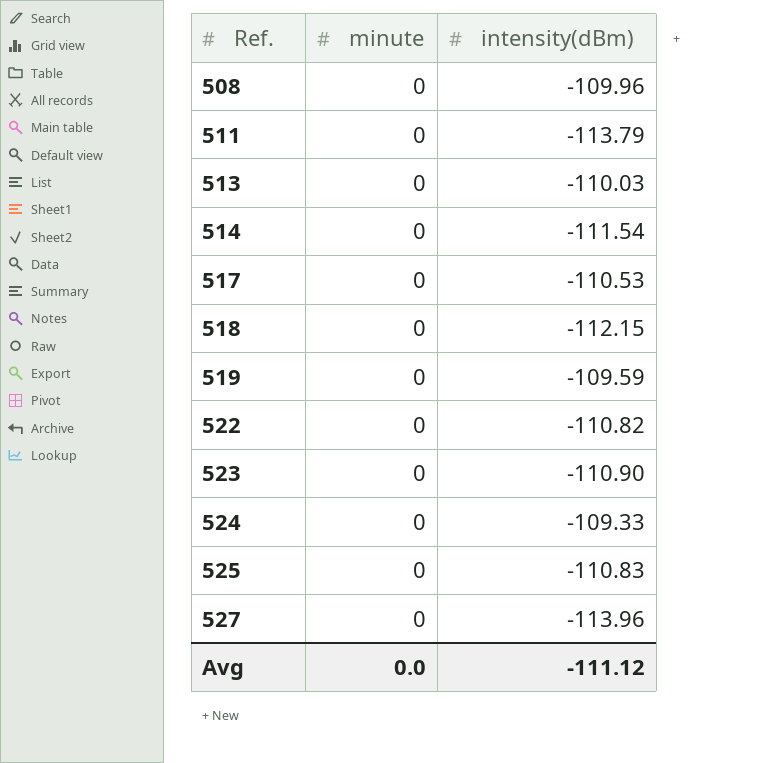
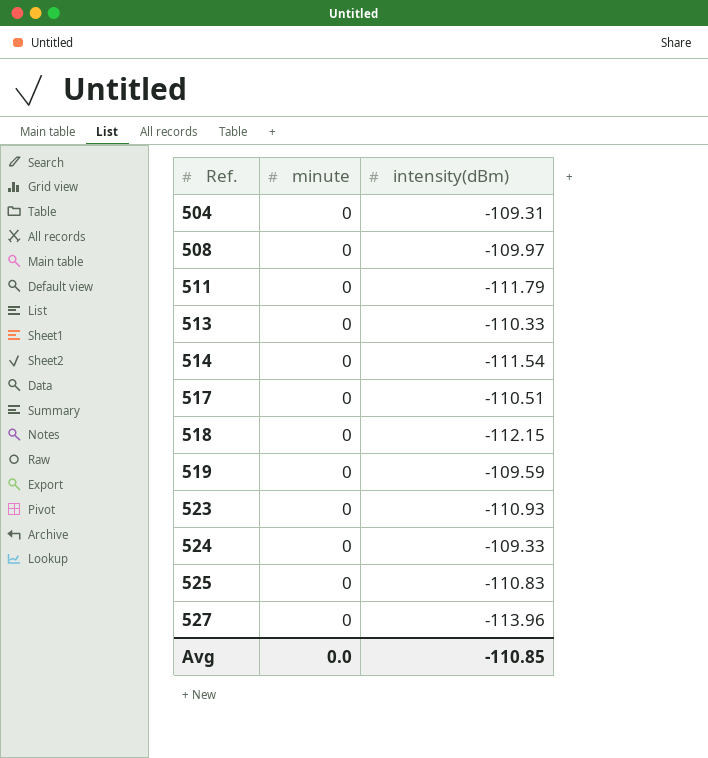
row 522: 0 | -110.82 -> none
row 504: none -> 0 | -109.31
508 | intensity(dBm): -109.96 -> -109.97
511 | intensity(dBm): -113.79 -> -111.79
513 | intensity(dBm): -110.03 -> -110.33
517 | intensity(dBm): -110.53 -> -110.51
523 | intensity(dBm): -110.90 -> -110.93
Avg | intensity(dBm): -111.12 -> -110.85

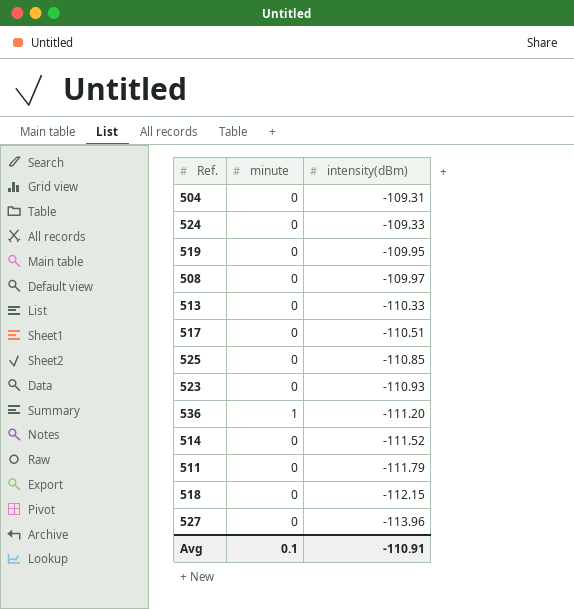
row order: Ref. ascending -> intensity(dBm) descending
519 | intensity(dBm): -109.59 -> -109.95
525 | intensity(dBm): -110.83 -> -110.85
row 536: none -> 1 | -111.20
514 | intensity(dBm): -111.54 -> -111.52
Avg | minute: 0.0 -> 0.1
Avg | intensity(dBm): -110.85 -> -110.91

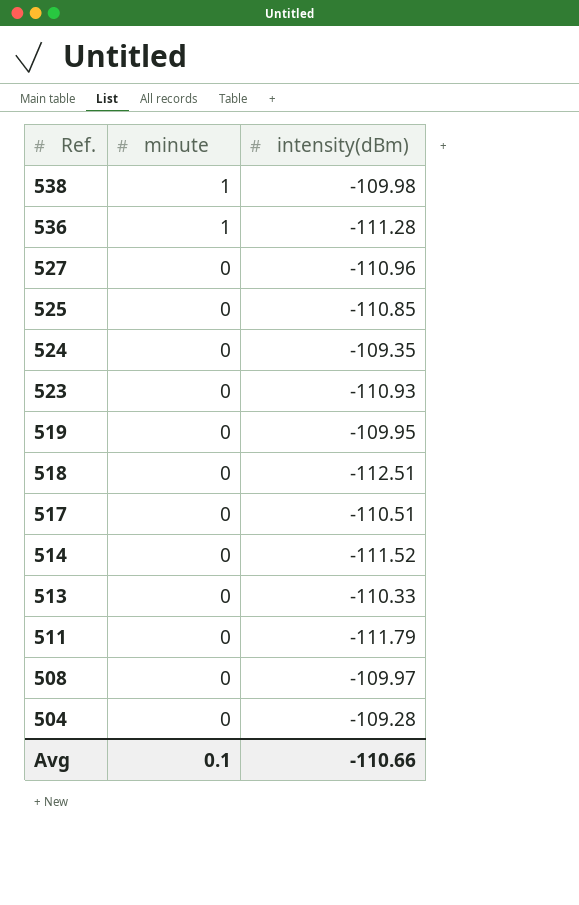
row order: intensity(dBm) descending -> Ref. descending
row 538: none -> 1 | -109.98
536 | intensity(dBm): -111.20 -> -111.28
527 | intensity(dBm): -113.96 -> -110.96
524 | intensity(dBm): -109.33 -> -109.35
518 | intensity(dBm): -112.15 -> -112.51
504 | intensity(dBm): -109.31 -> -109.28
Avg | intensity(dBm): -110.91 -> -110.66

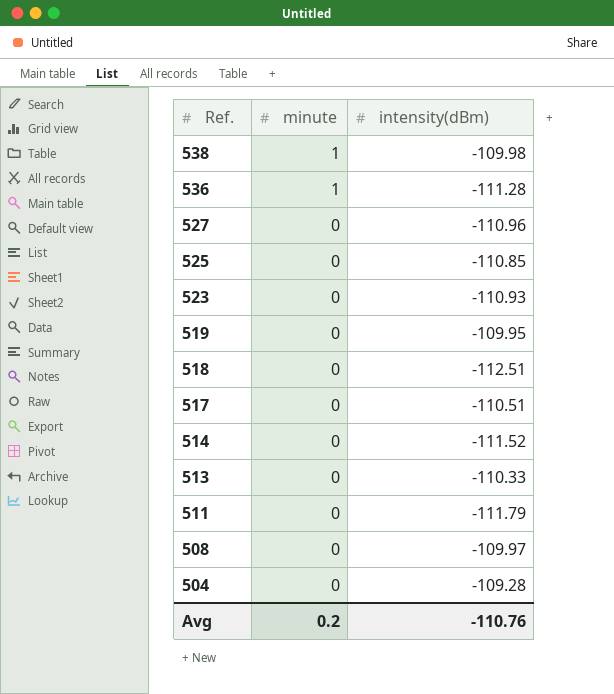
row 524: 0 | -109.35 -> none
Avg | minute: 0.1 -> 0.2
Avg | intensity(dBm): -110.66 -> -110.76

